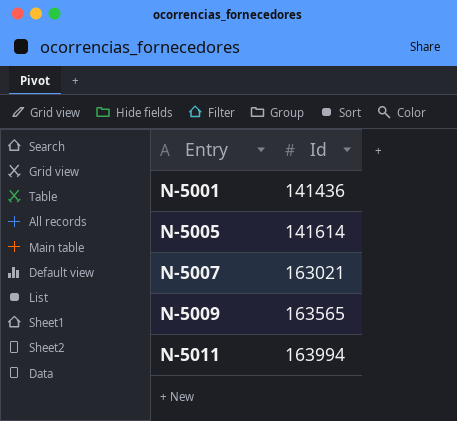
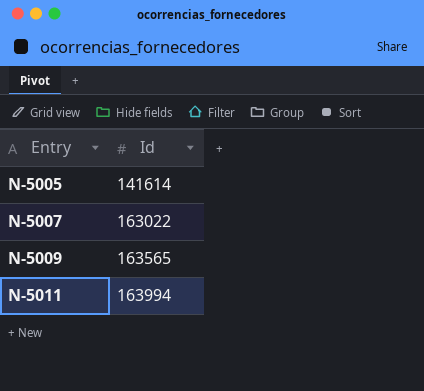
row N-5001: 141436 -> none
N-5007 | Id: 163021 -> 163022

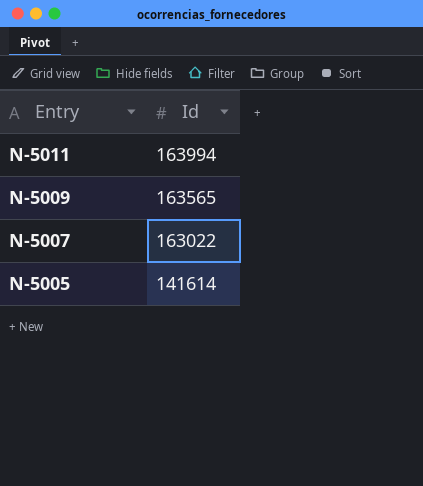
row order: Entry ascending -> Entry descending

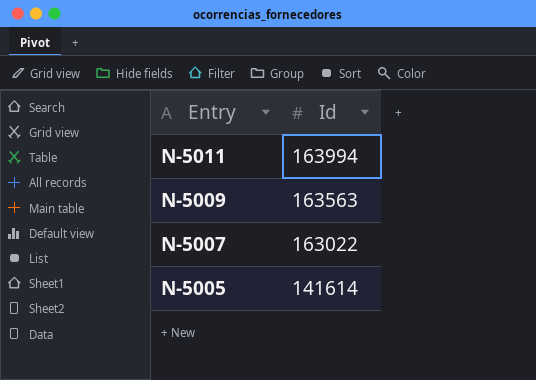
N-5009 | Id: 163565 -> 163563

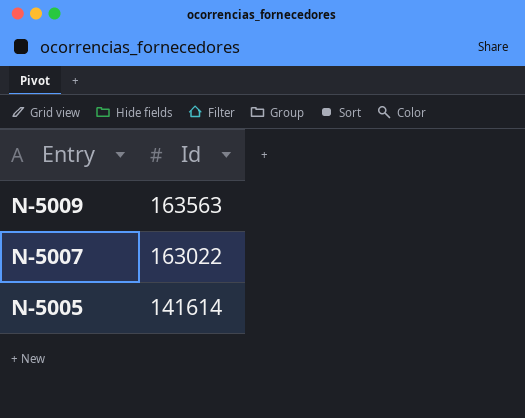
row N-5011: 163994 -> none

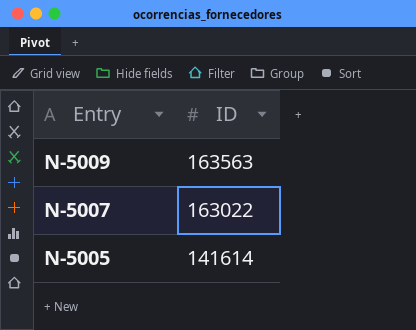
column name: Id -> ID

